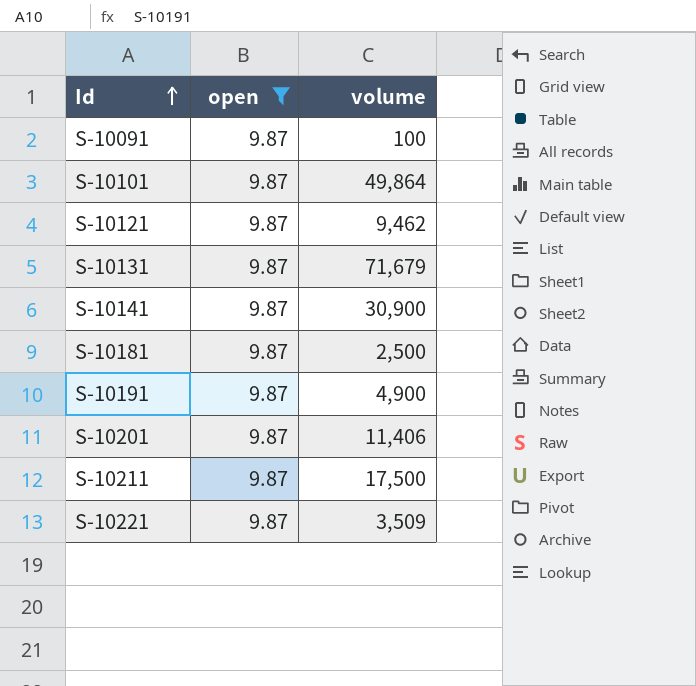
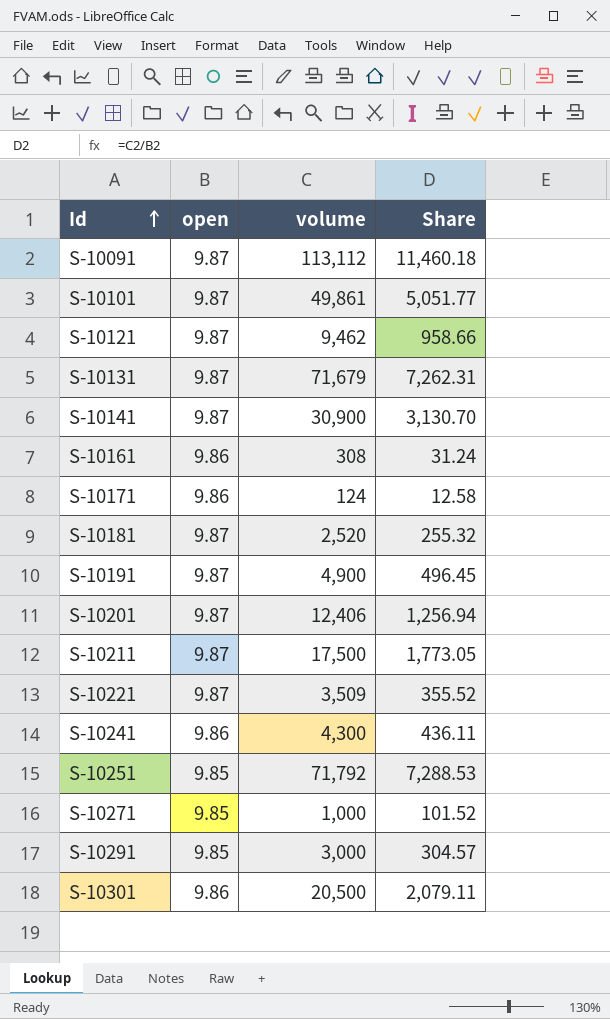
filter: open = 9.87 -> none
column Share | formula: none -> [volume] / [open]
S-10091 | volume: 100 -> 113,112
S-10101 | volume: 49,864 -> 49,861
S-10181 | volume: 2,500 -> 2,520
S-10201 | volume: 11,406 -> 12,406

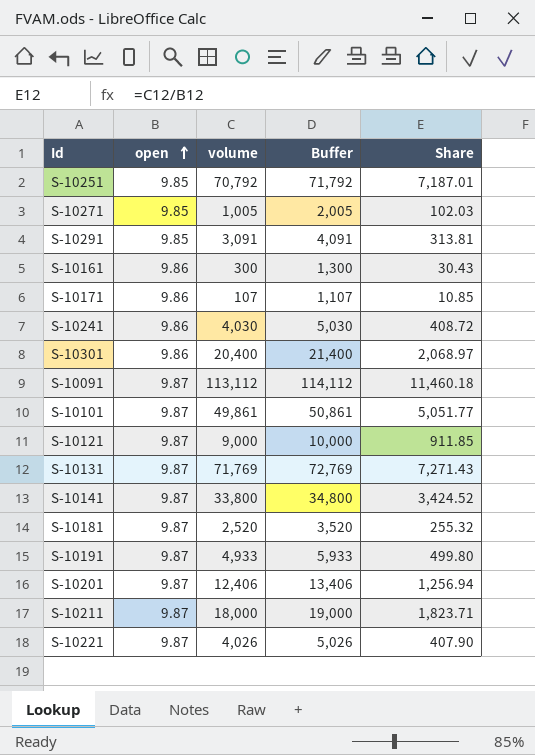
row order: Id ascending -> open ascending
column Buffer | formula: none -> [volume] + 1000
S-10251 | volume: 71,792 -> 70,792
S-10251 | Share: 7,288.53 -> 7,187.01
S-10271 | volume: 1,000 -> 1,005
S-10271 | Share: 101.52 -> 102.03
S-10291 | volume: 3,000 -> 3,091
S-10291 | Share: 304.57 -> 313.81
S-10161 | volume: 308 -> 300
S-10161 | Share: 31.24 -> 30.43
S-10171 | volume: 124 -> 107
S-10171 | Share: 12.58 -> 10.85
S-10241 | volume: 4,300 -> 4,030
S-10241 | Share: 436.11 -> 408.72
S-10301 | volume: 20,500 -> 20,400
S-10301 | Share: 2,079.11 -> 2,068.97
S-10121 | volume: 9,462 -> 9,000
S-10121 | Share: 958.66 -> 911.85
S-10131 | volume: 71,679 -> 71,769
S-10131 | Share: 7,262.31 -> 7,271.43
S-10141 | volume: 30,900 -> 33,800
S-10141 | Share: 3,130.70 -> 3,424.52
S-10191 | volume: 4,900 -> 4,933
S-10191 | Share: 496.45 -> 499.80
S-10211 | volume: 17,500 -> 18,000
S-10211 | Share: 1,773.05 -> 1,823.71
S-10221 | volume: 3,509 -> 4,026
S-10221 | Share: 355.52 -> 407.90

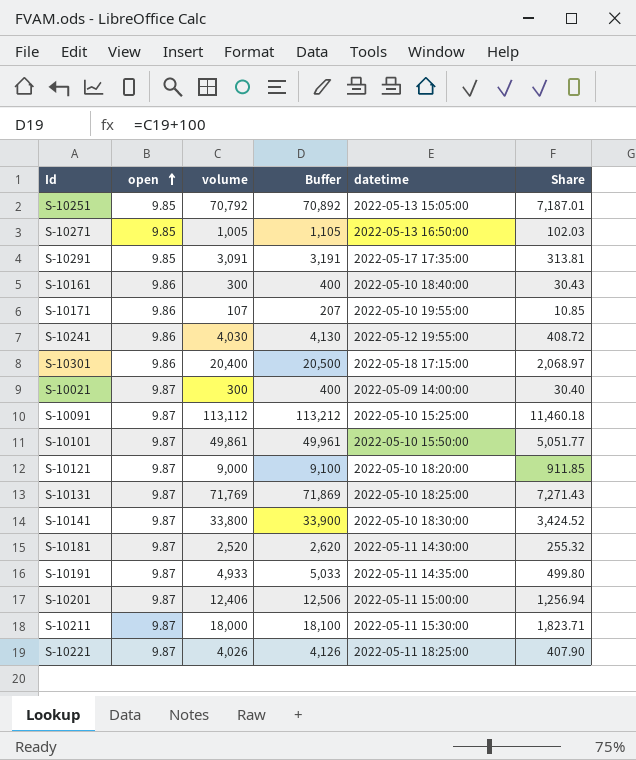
column Buffer | formula: [volume] + 1000 -> [volume] + 100
column datetime | position: none -> 5
row S-10021: none -> 9.87 | 300 | 400 | 2022-05-09 14:00:00 | 30.40

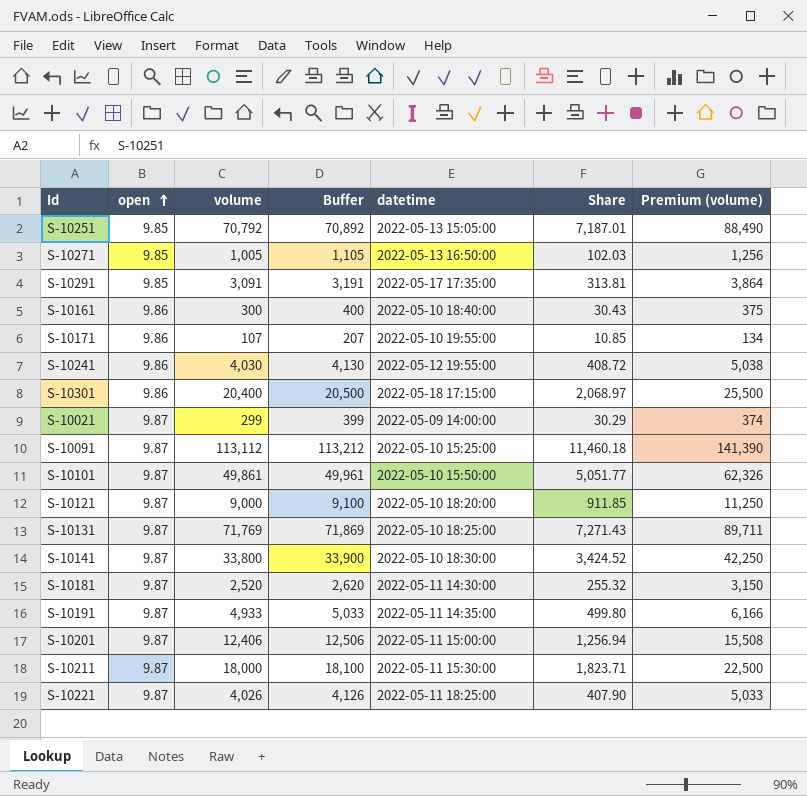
column Premium (volume) | formula: none -> [volume] * 1.25
S-10021 | volume: 300 -> 299
S-10021 | Buffer: 400 -> 399
S-10021 | Share: 30.40 -> 30.29

